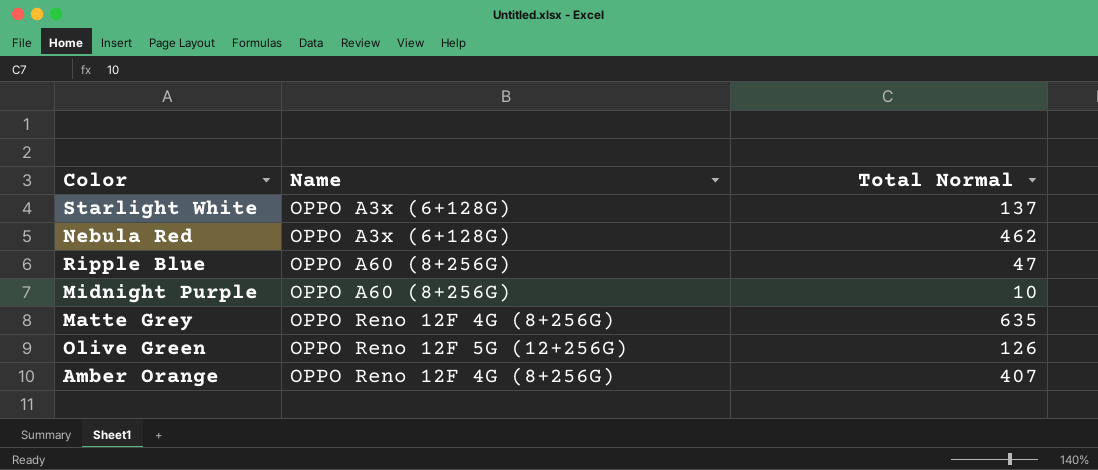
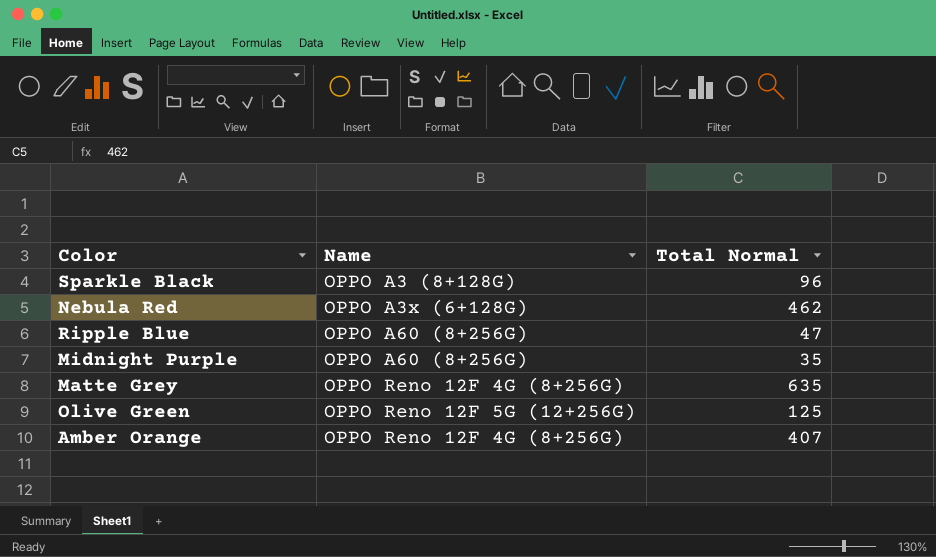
row Starlight White: OPPO A3x (6+128G) | 137 -> none
row Sparkle Black: none -> OPPO A3 (8+128G) | 96
Midnight Purple | Total Normal: 10 -> 35
Olive Green | Total Normal: 126 -> 125

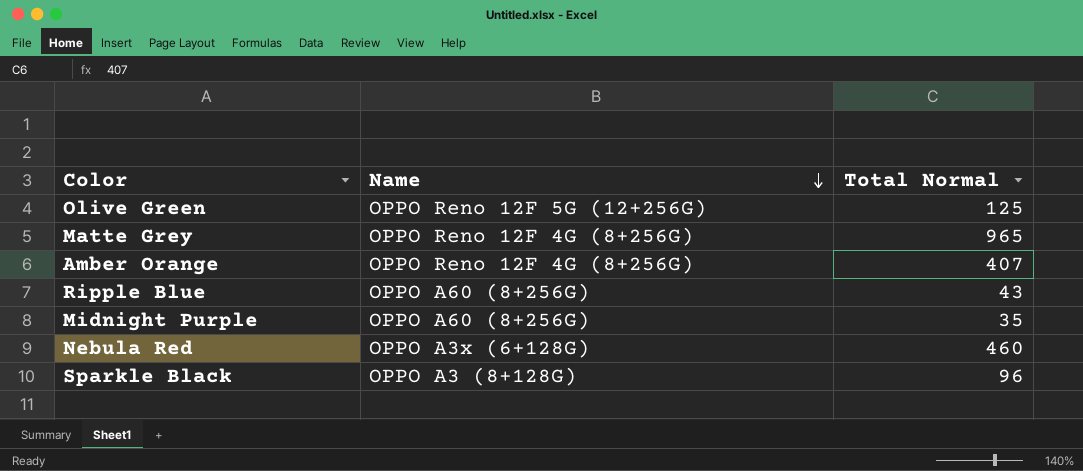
row order: none -> Name descending
Matte Grey | Total Normal: 635 -> 965
Ripple Blue | Total Normal: 47 -> 43
Nebula Red | Total Normal: 462 -> 460

